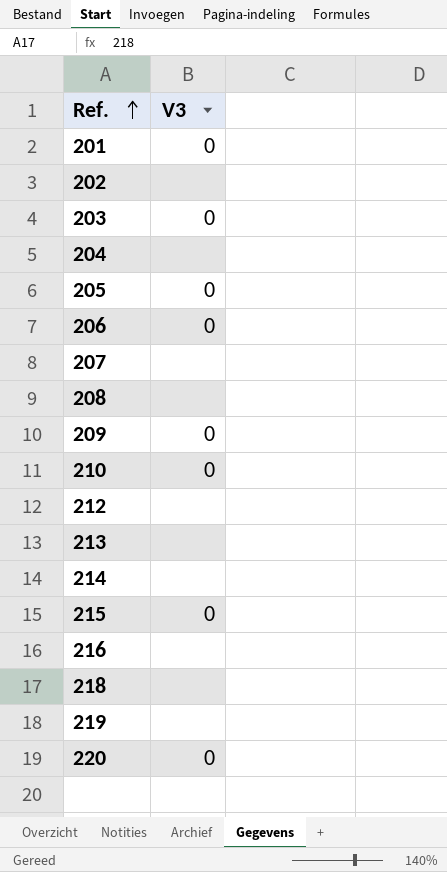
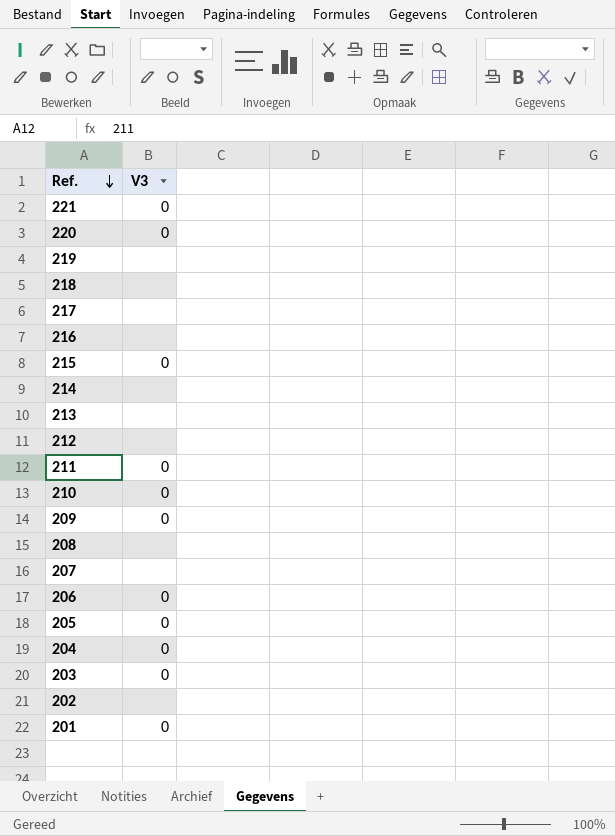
row order: Ref. ascending -> Ref. descending
row 221: none -> 0
row 217: none -> none
row 211: none -> 0
204 | V3: none -> 0

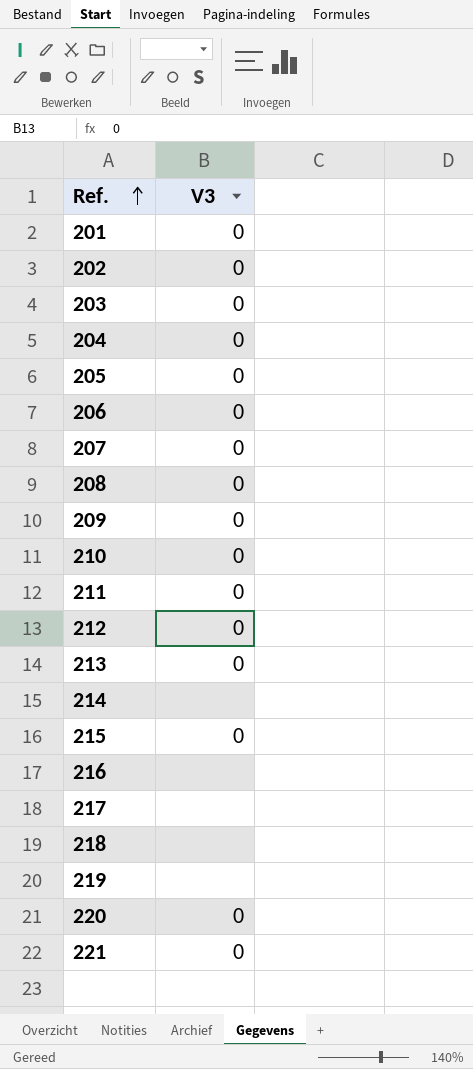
row order: Ref. descending -> Ref. ascending
202 | V3: none -> 0
207 | V3: none -> 0
208 | V3: none -> 0
212 | V3: none -> 0
213 | V3: none -> 0

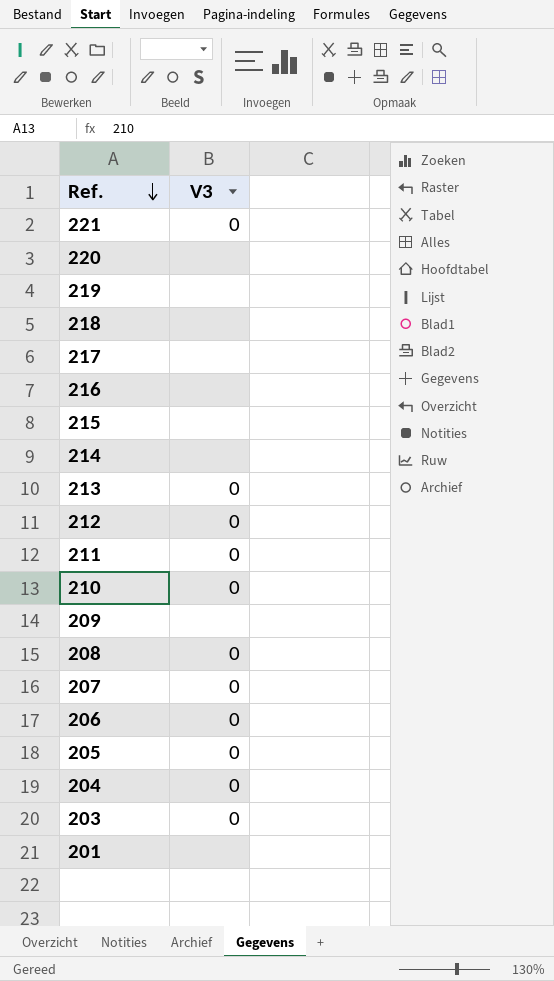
row order: Ref. ascending -> Ref. descending
row 202: 0 -> none
220 | V3: 0 -> none
215 | V3: 0 -> none
209 | V3: 0 -> none
201 | V3: 0 -> none

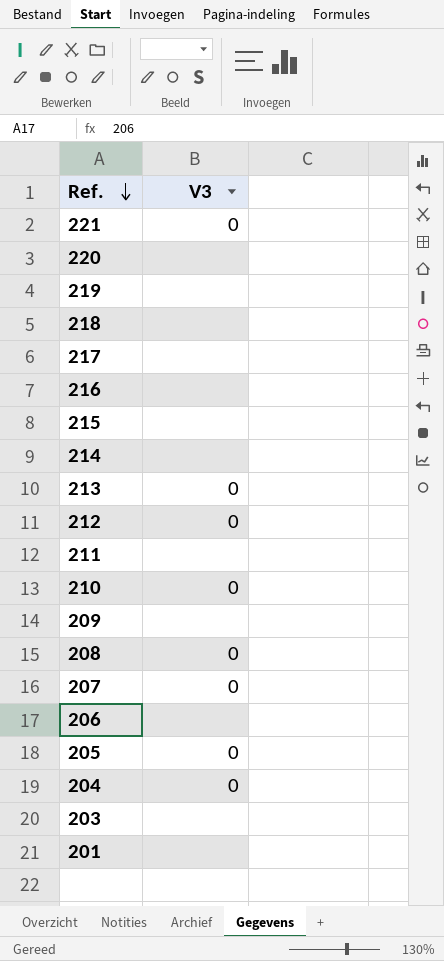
211 | V3: 0 -> none
206 | V3: 0 -> none
203 | V3: 0 -> none

